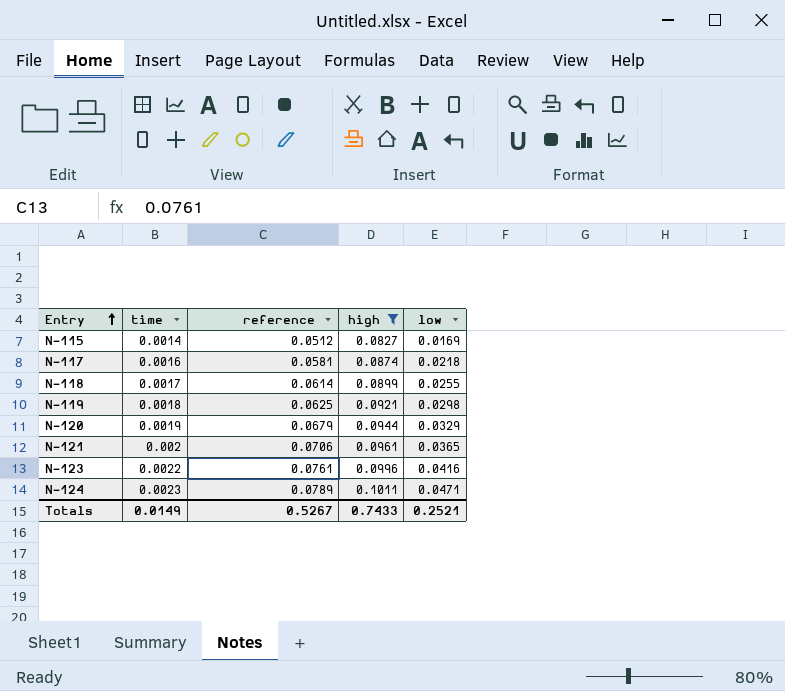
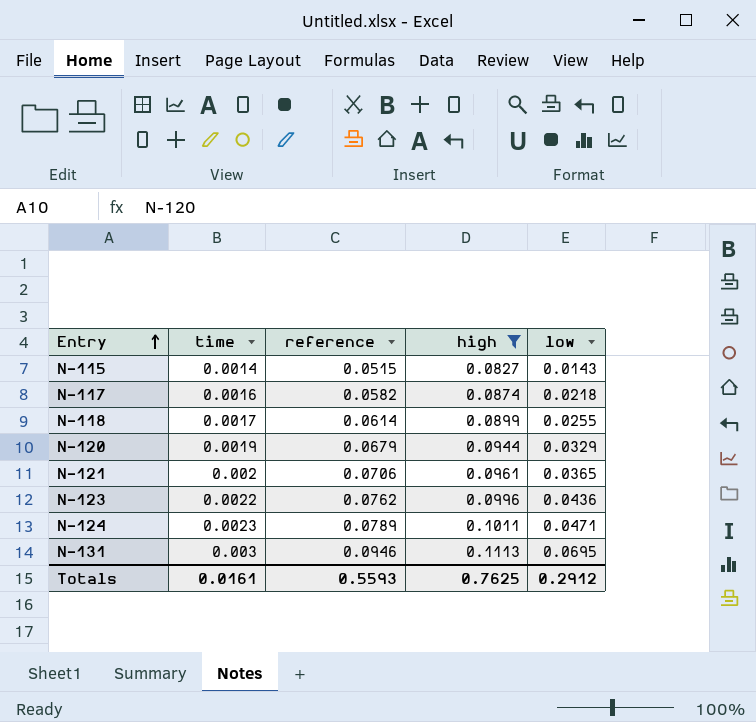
row N-119: 0.0018 | 0.0625 | 0.0921 | 0.0298 -> none
N-115 | reference: 0.0512 -> 0.0515
N-115 | low: 0.0169 -> 0.0143
N-117 | reference: 0.0581 -> 0.0582
N-123 | reference: 0.0761 -> 0.0762
N-123 | low: 0.0416 -> 0.0436
row N-131: none -> 0.003 | 0.0946 | 0.1113 | 0.0695
Totals | time: 0.0149 -> 0.0161
Totals | reference: 0.5267 -> 0.5593
Totals | high: 0.7433 -> 0.7625
Totals | low: 0.2521 -> 0.2912

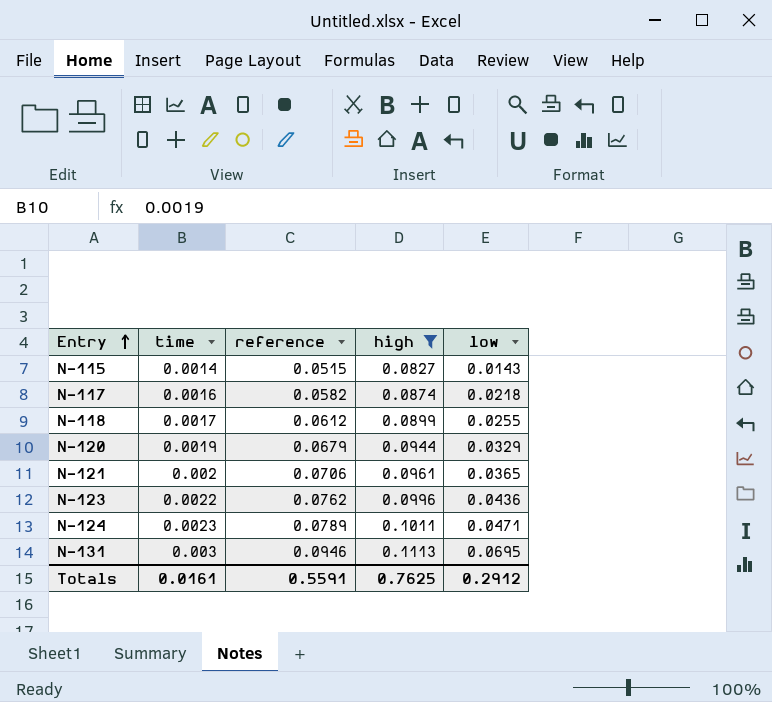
N-118 | reference: 0.0614 -> 0.0612
Totals | reference: 0.5593 -> 0.5591

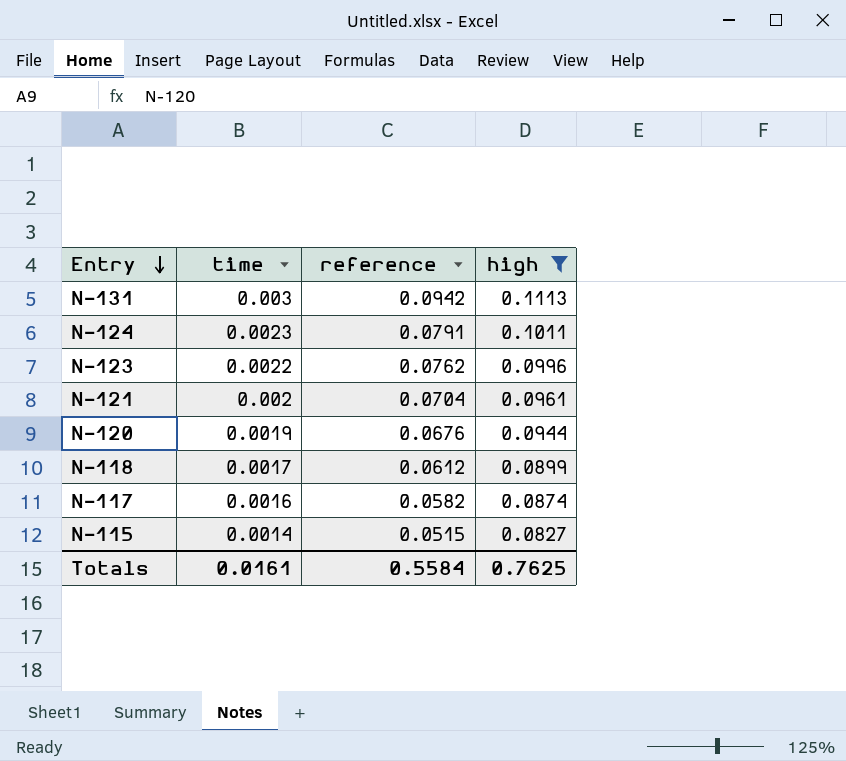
row order: Entry ascending -> Entry descending
column low | position: 5 -> none
N-131 | reference: 0.0946 -> 0.0942
N-124 | reference: 0.0789 -> 0.0791
N-121 | reference: 0.0706 -> 0.0704
N-120 | reference: 0.0679 -> 0.0676
Totals | reference: 0.5591 -> 0.5584

